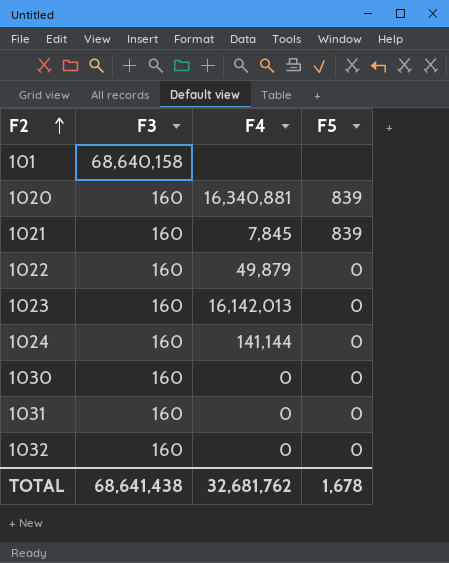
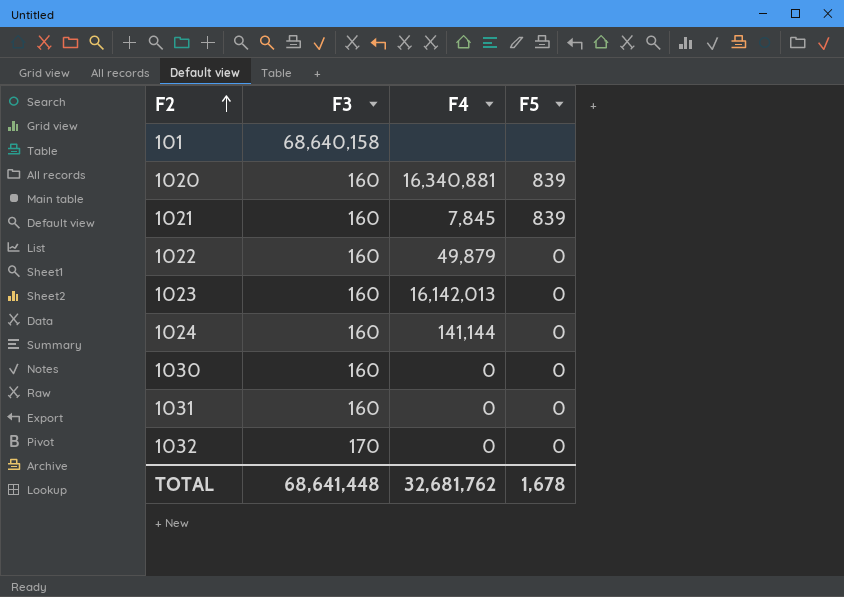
1032 | F3: 160 -> 170
TOTAL | F3: 68,641,438 -> 68,641,448

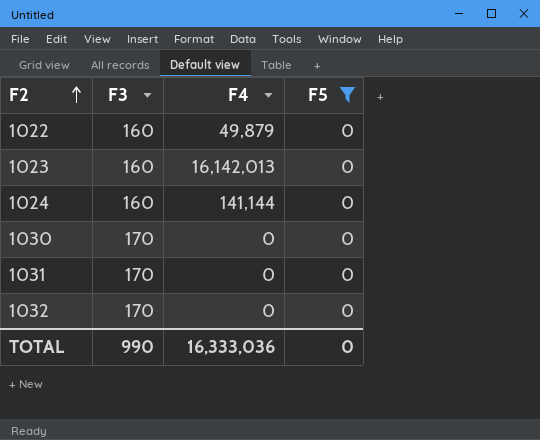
filter: none -> F5 = 0
1030 | F3: 160 -> 170
1031 | F3: 160 -> 170
TOTAL | F3: 68,641,448 -> 990
TOTAL | F4: 32,681,762 -> 16,333,036
TOTAL | F5: 1,678 -> 0

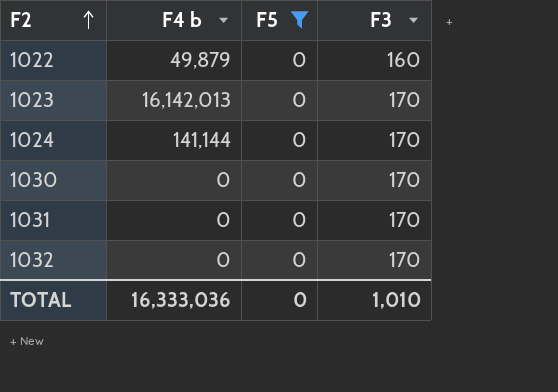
column name: F4 -> F4 b
column F3 | position: 2 -> 4
1023 | F3: 160 -> 170
1024 | F3: 160 -> 170
TOTAL | F3: 990 -> 1,010

